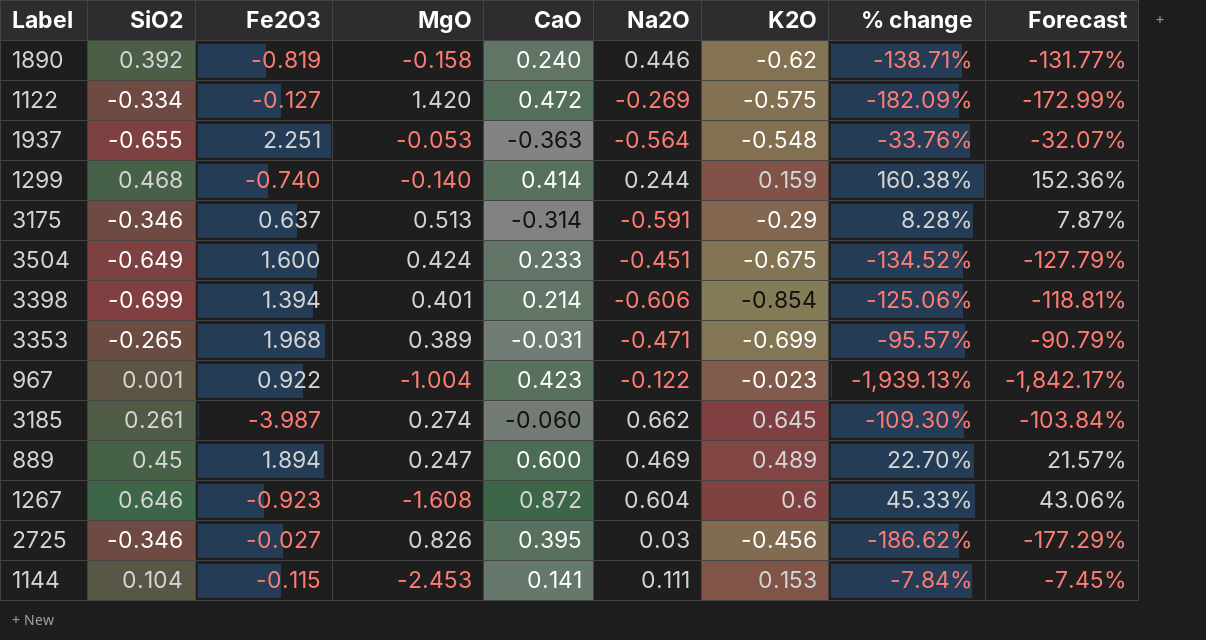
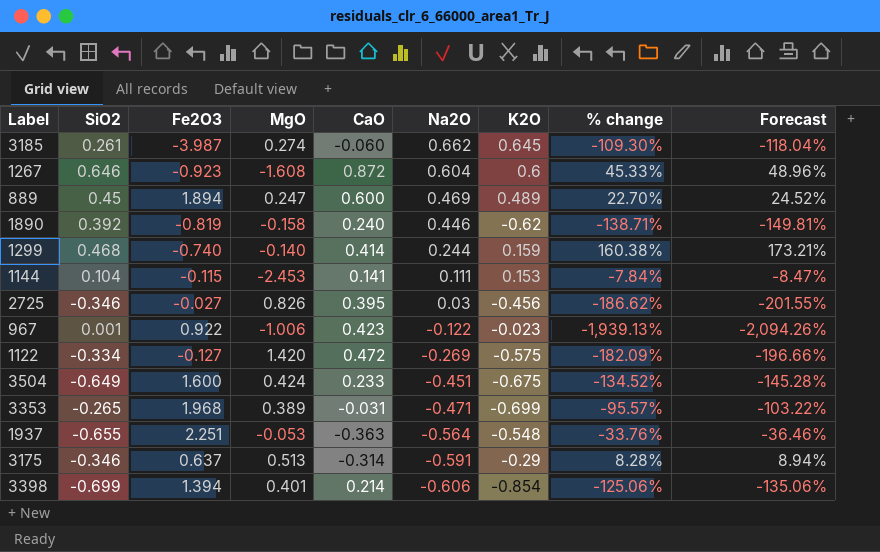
row order: none -> Na2O descending
column Forecast | formula: [% change] * 0.95 -> [% change] * 1.08
967 | MgO: -1.004 -> -1.006

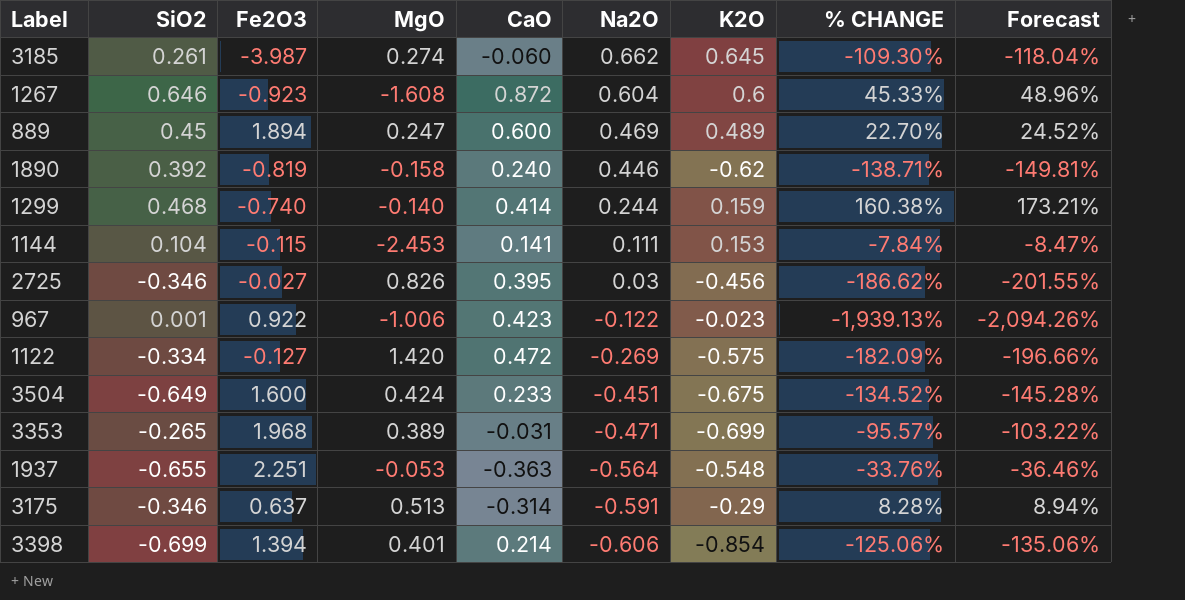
column name: % change -> % CHANGE

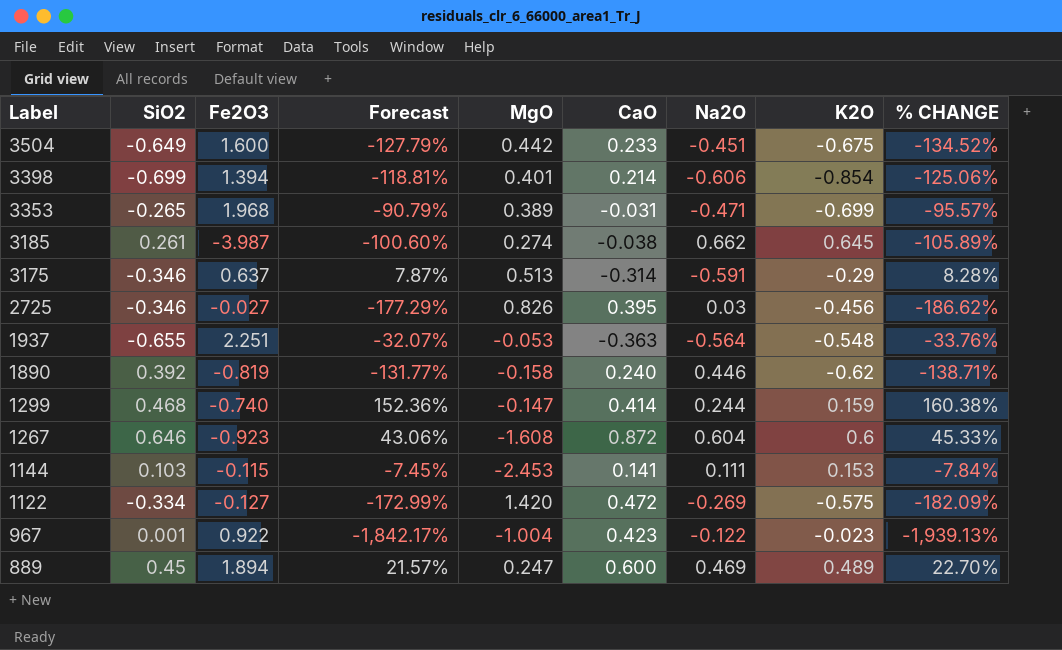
row order: Na2O descending -> Label descending
column Forecast | formula: [% CHANGE] * 1.08 -> [% CHANGE] * 0.95
column Forecast | position: 9 -> 4
3504 | MgO: 0.424 -> 0.442
3185 | CaO: -0.060 -> -0.038
3185 | % CHANGE: -109.30% -> -105.89%
1299 | MgO: -0.140 -> -0.147
1144 | SiO2: 0.104 -> 0.103
967 | MgO: -1.006 -> -1.004

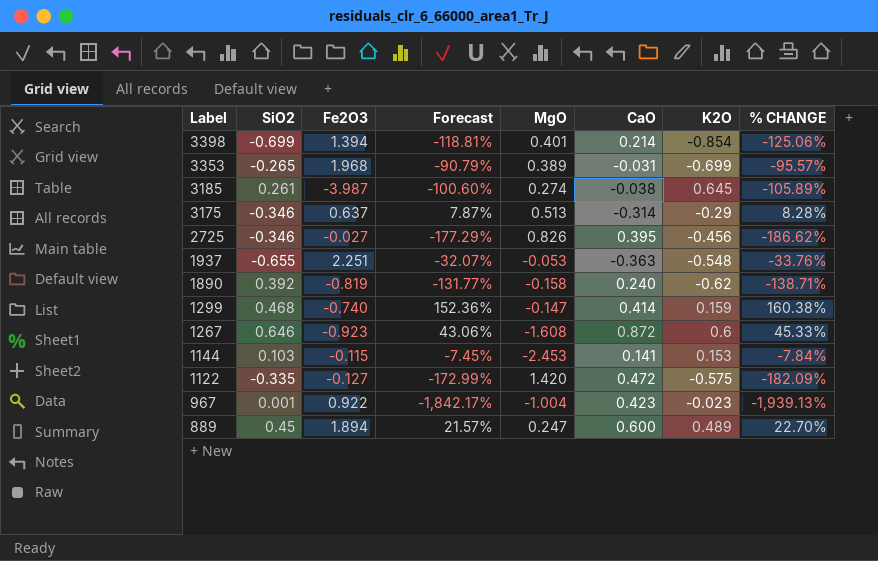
column Na2O | position: 7 -> none
row 3504: -0.649 | 1.600 | -127.79% | 0.442 | 0.233 | -0.451 | -0.675 | -134.52% -> none
1122 | SiO2: -0.334 -> -0.335

